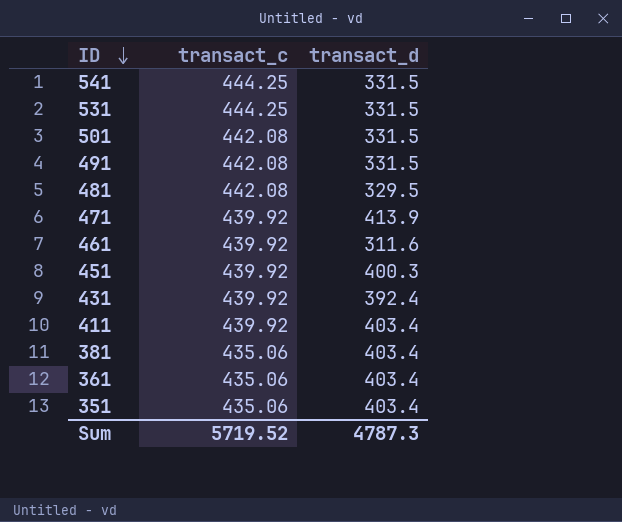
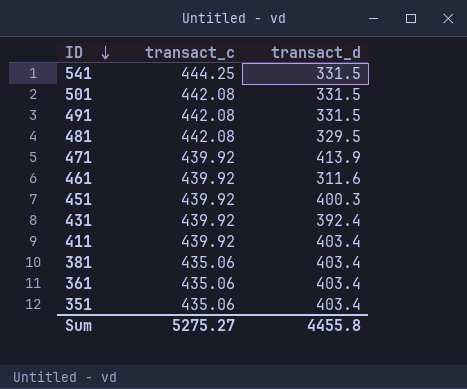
row 531: 444.25 | 331.5 -> none
Sum | transact_c: 5719.52 -> 5275.27
Sum | transact_d: 4787.3 -> 4455.8

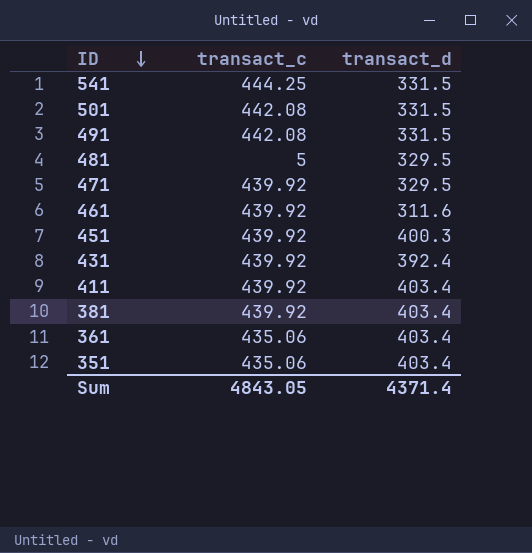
481 | transact_c: 442.08 -> 5
471 | transact_d: 413.9 -> 329.5
381 | transact_c: 435.06 -> 439.92
Sum | transact_c: 5275.27 -> 4843.05
Sum | transact_d: 4455.8 -> 4371.4

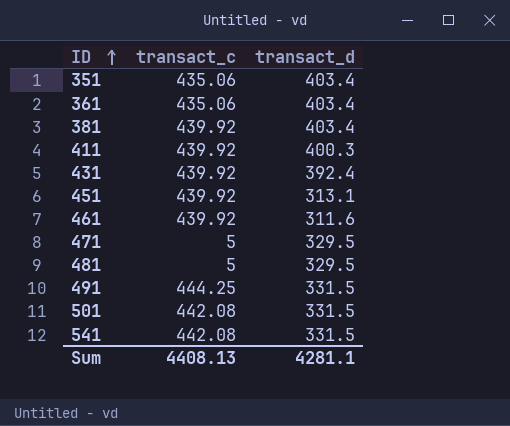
row order: ID descending -> ID ascending
411 | transact_d: 403.4 -> 400.3
451 | transact_d: 400.3 -> 313.1
471 | transact_c: 439.92 -> 5
491 | transact_c: 442.08 -> 444.25
541 | transact_c: 444.25 -> 442.08
Sum | transact_c: 4843.05 -> 4408.13
Sum | transact_d: 4371.4 -> 4281.1

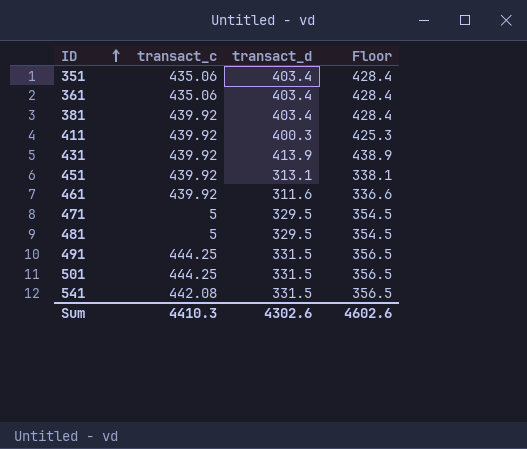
column Floor | formula: none -> [transact_d] + 25
431 | transact_d: 392.4 -> 413.9
501 | transact_c: 442.08 -> 444.25
Sum | transact_c: 4408.13 -> 4410.3
Sum | transact_d: 4281.1 -> 4302.6

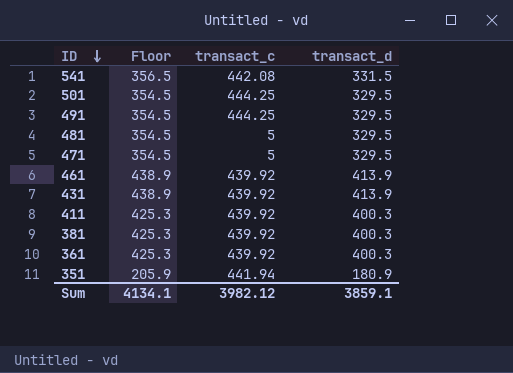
row order: ID ascending -> ID descending
column Floor | position: 4 -> 2
row 451: 439.92 | 313.1 | 338.1 -> none
501 | Floor: 356.5 -> 354.5
501 | transact_d: 331.5 -> 329.5
491 | Floor: 356.5 -> 354.5
491 | transact_d: 331.5 -> 329.5
461 | Floor: 336.6 -> 438.9
461 | transact_d: 311.6 -> 413.9
381 | Floor: 428.4 -> 425.3
381 | transact_d: 403.4 -> 400.3
361 | Floor: 428.4 -> 425.3
361 | transact_c: 435.06 -> 439.92
361 | transact_d: 403.4 -> 400.3
351 | Floor: 428.4 -> 205.9
351 | transact_c: 435.06 -> 441.94
351 | transact_d: 403.4 -> 180.9
Sum | Floor: 4602.6 -> 4134.1
Sum | transact_c: 4410.3 -> 3982.12
Sum | transact_d: 4302.6 -> 3859.1

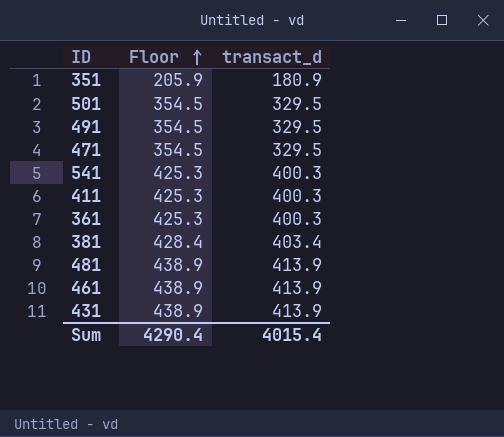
row order: ID descending -> Floor ascending
column transact_c | position: 3 -> none
541 | Floor: 356.5 -> 425.3
541 | transact_d: 331.5 -> 400.3
381 | Floor: 425.3 -> 428.4
381 | transact_d: 400.3 -> 403.4
481 | Floor: 354.5 -> 438.9
481 | transact_d: 329.5 -> 413.9
Sum | Floor: 4134.1 -> 4290.4
Sum | transact_d: 3859.1 -> 4015.4

